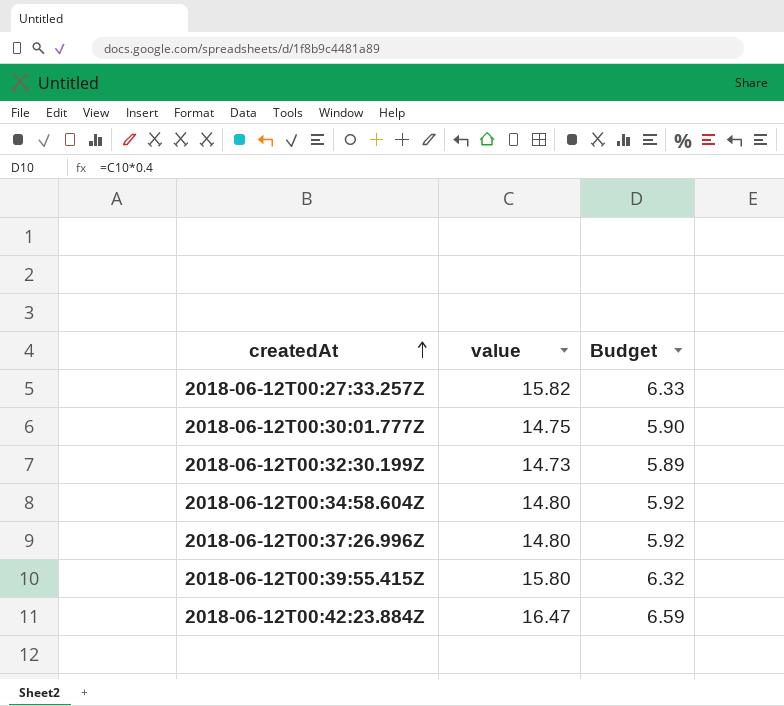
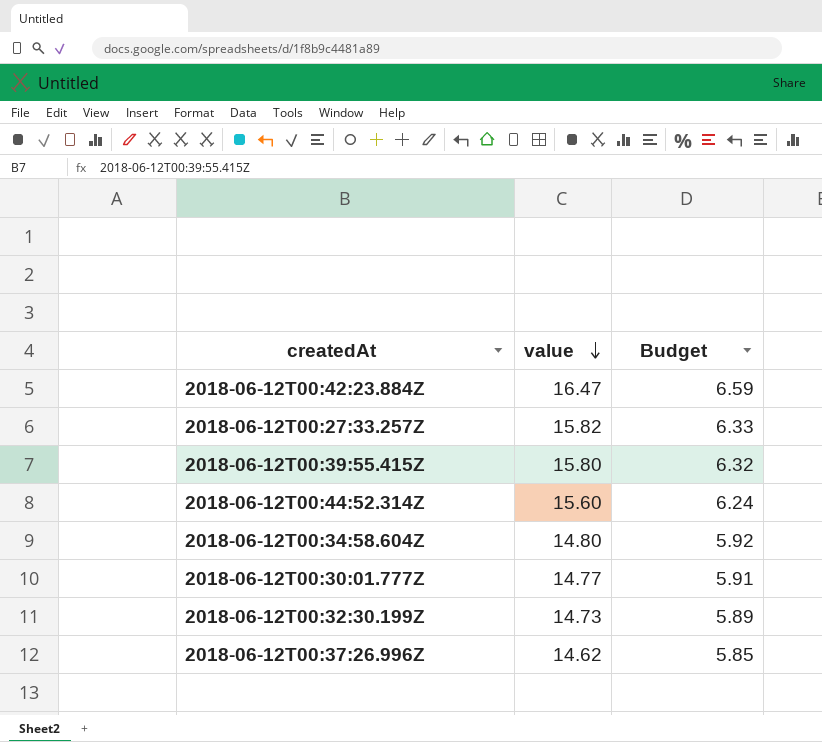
row order: createdAt ascending -> value descending
row 2018-06-12T00:44:52.314Z: none -> 15.60 | 6.24
2018-06-12T00:30:01.777Z | value: 14.75 -> 14.77
2018-06-12T00:30:01.777Z | Budget: 5.90 -> 5.91
2018-06-12T00:37:26.996Z | value: 14.80 -> 14.62
2018-06-12T00:37:26.996Z | Budget: 5.92 -> 5.85

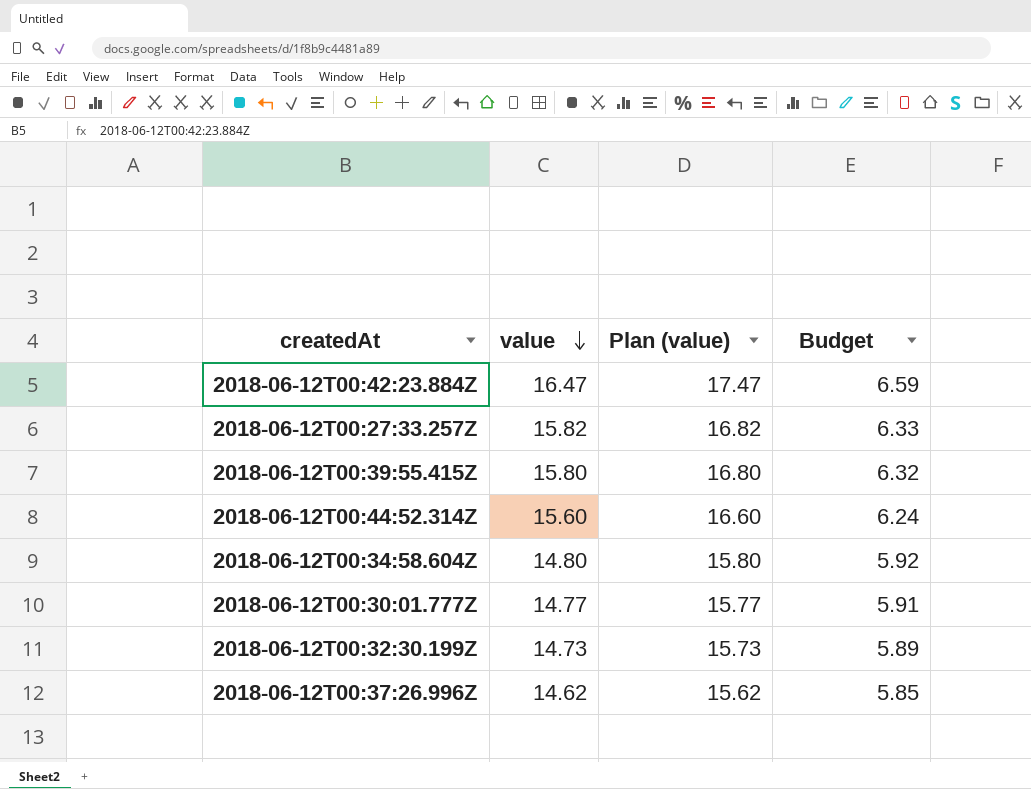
column Plan (value) | formula: none -> [value] + 1

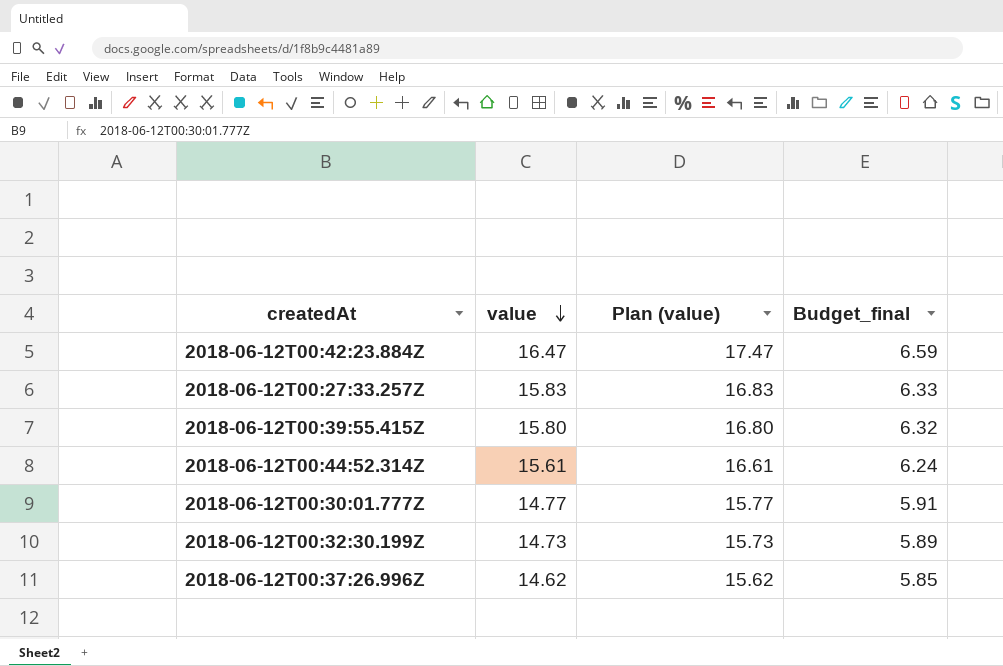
column name: Budget -> Budget_final
row 2018-06-12T00:34:58.604Z: 14.80 | 15.80 | 5.92 -> none
2018-06-12T00:27:33.257Z | value: 15.82 -> 15.83
2018-06-12T00:27:33.257Z | Plan (value): 16.82 -> 16.83
2018-06-12T00:44:52.314Z | value: 15.60 -> 15.61
2018-06-12T00:44:52.314Z | Plan (value): 16.60 -> 16.61

